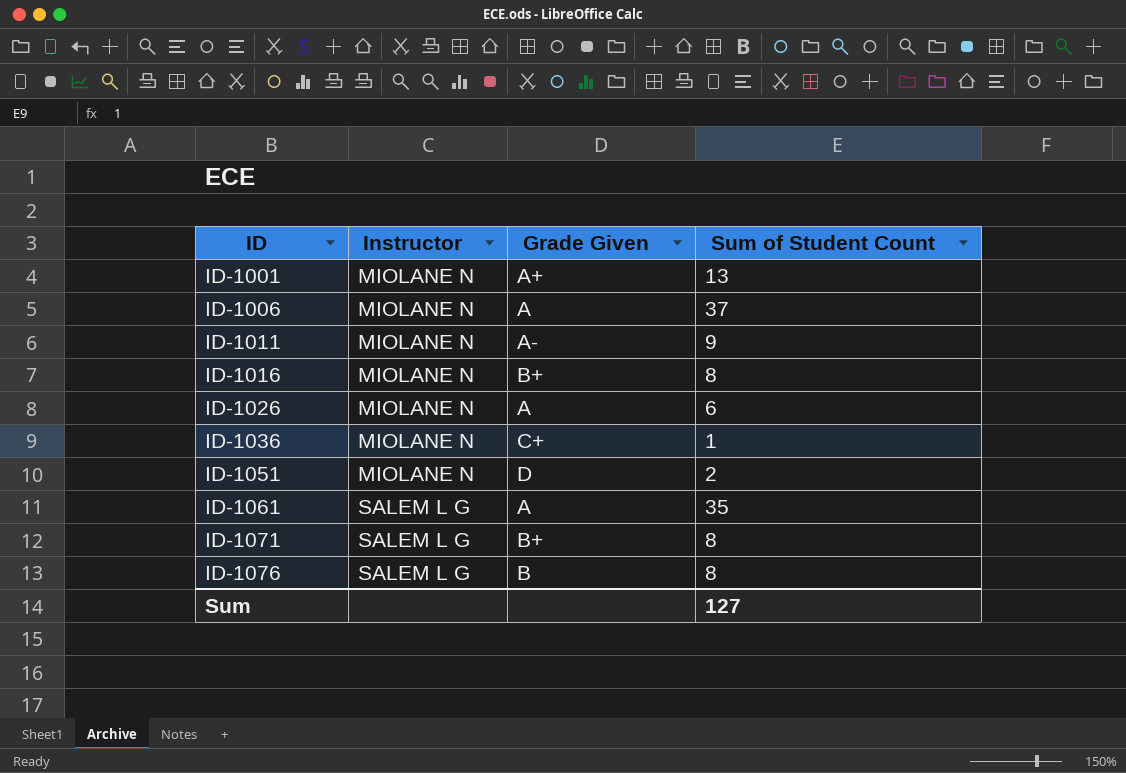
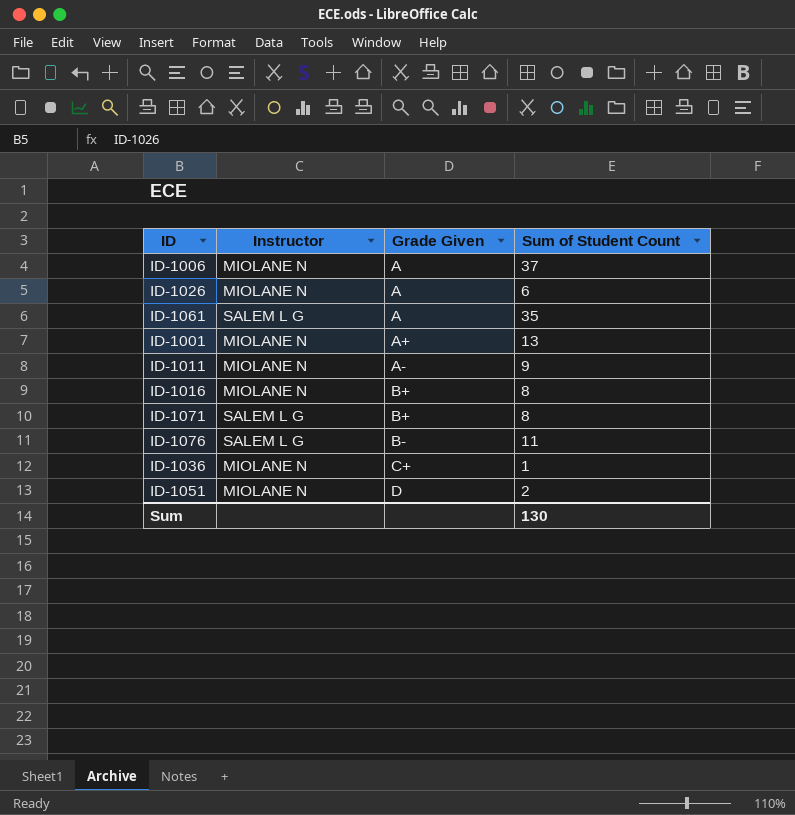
row order: ID ascending -> Grade Given ascending
ID-1076 | Grade Given: B -> B-
ID-1076 | Sum of Student Count: 8 -> 11
Sum | Sum of Student Count: 127 -> 130

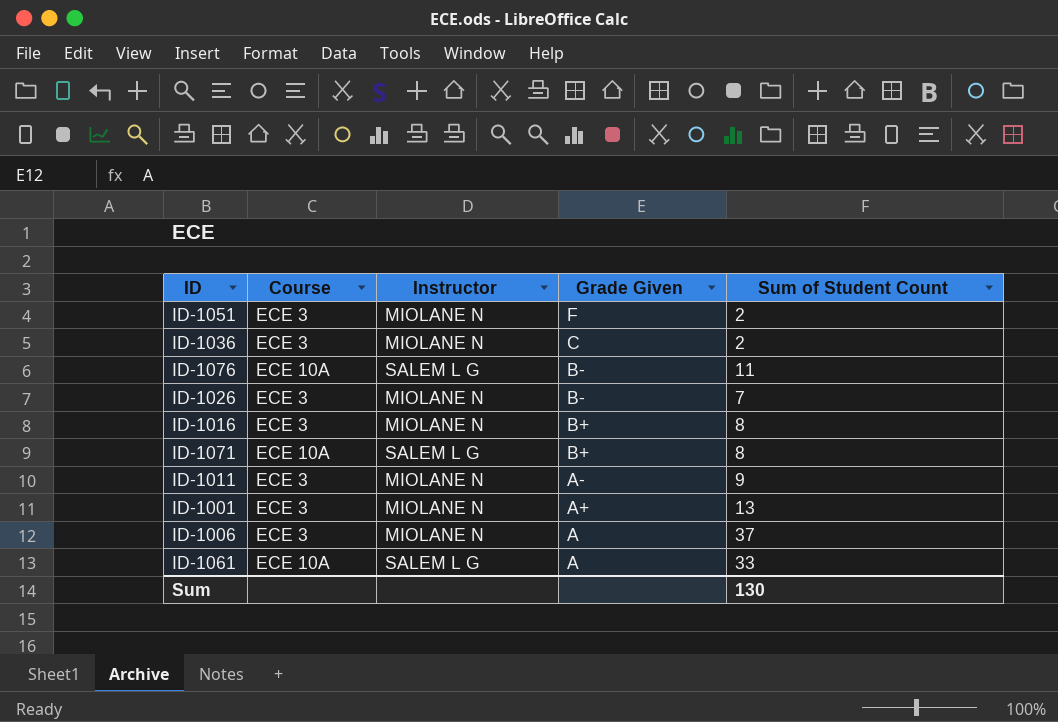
row order: Grade Given ascending -> Grade Given descending
column Course | position: none -> 2
ID-1051 | Grade Given: D -> F
ID-1036 | Grade Given: C+ -> C
ID-1036 | Sum of Student Count: 1 -> 2
ID-1026 | Grade Given: A -> B-
ID-1026 | Sum of Student Count: 6 -> 7
ID-1061 | Sum of Student Count: 35 -> 33

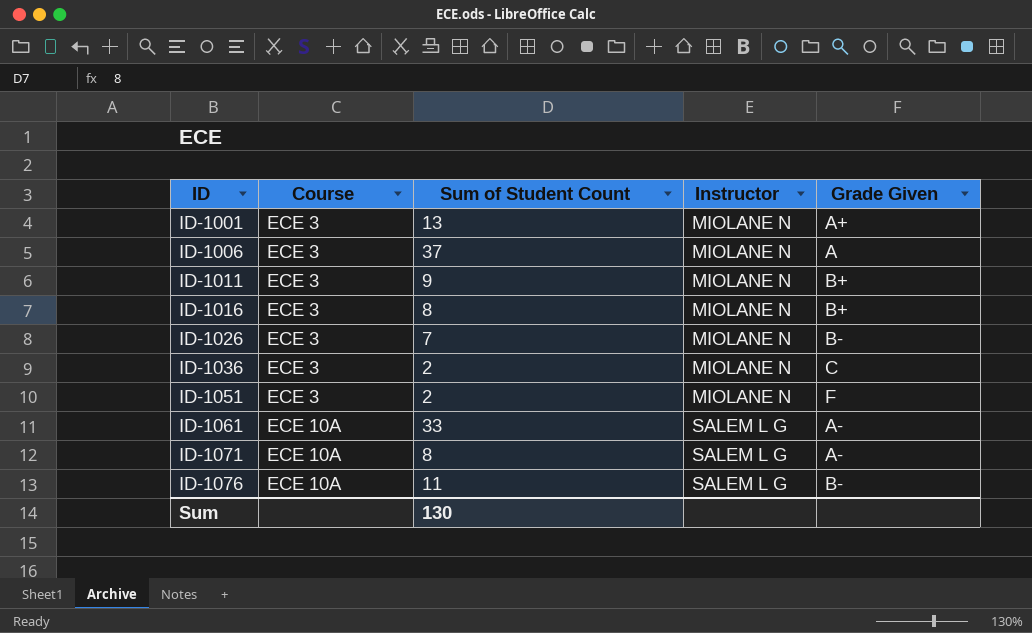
row order: Grade Given descending -> ID ascending
column Sum of Student Count | position: 5 -> 3
ID-1011 | Grade Given: A- -> B+
ID-1061 | Grade Given: A -> A-
ID-1071 | Grade Given: B+ -> A-

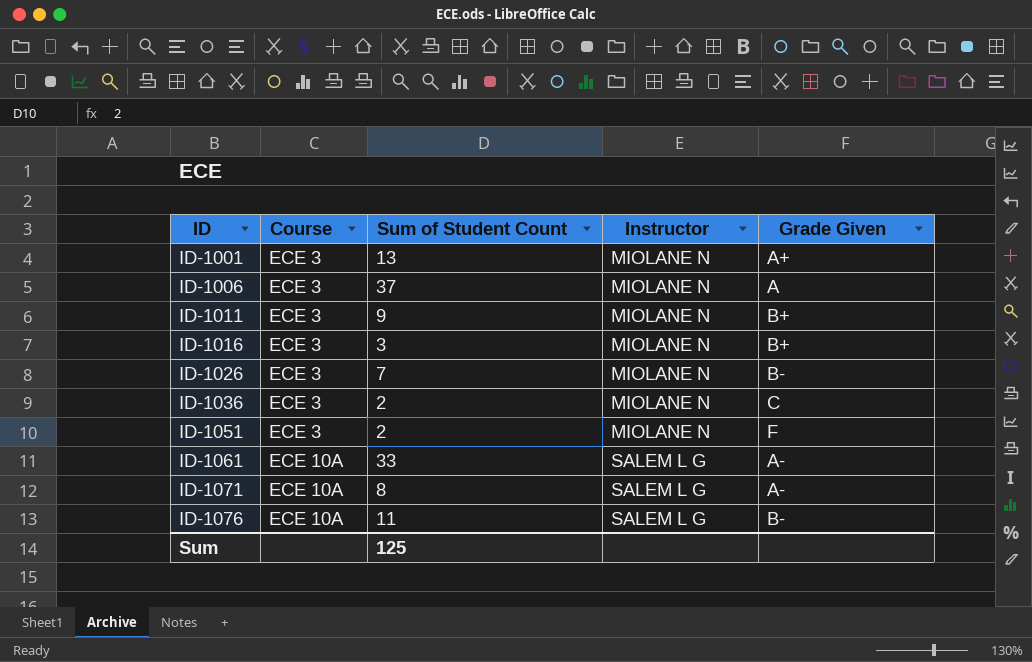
ID-1016 | Sum of Student Count: 8 -> 3
Sum | Sum of Student Count: 130 -> 125

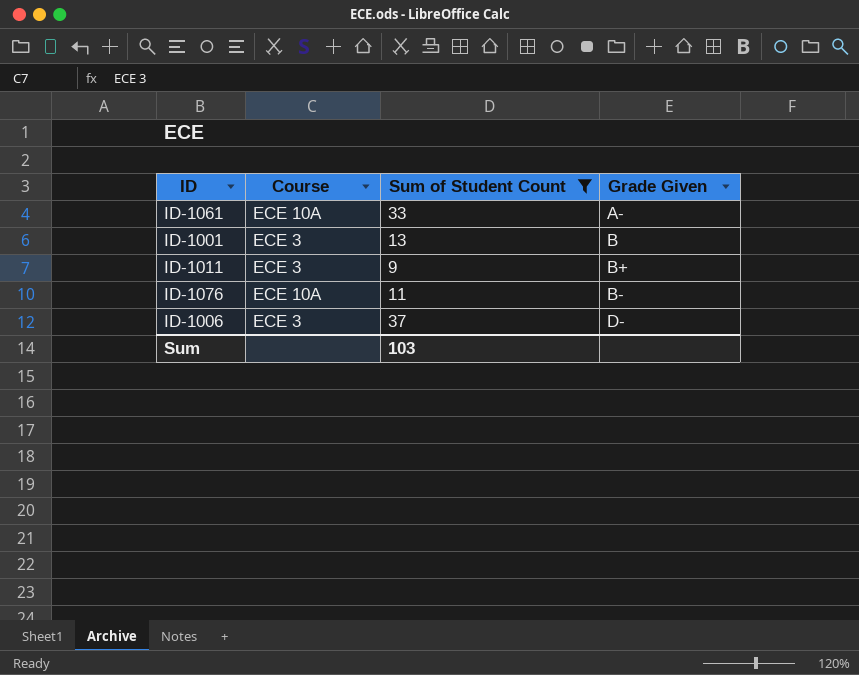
filter: none -> Sum of Student Count >= 9
row order: ID ascending -> Grade Given ascending
column Instructor | position: 4 -> none
ID-1001 | Grade Given: A+ -> B
ID-1006 | Grade Given: A -> D-
Sum | Sum of Student Count: 125 -> 103

